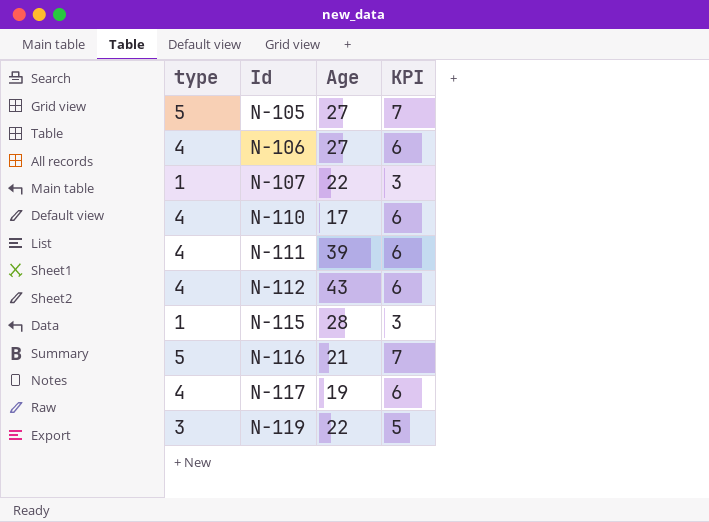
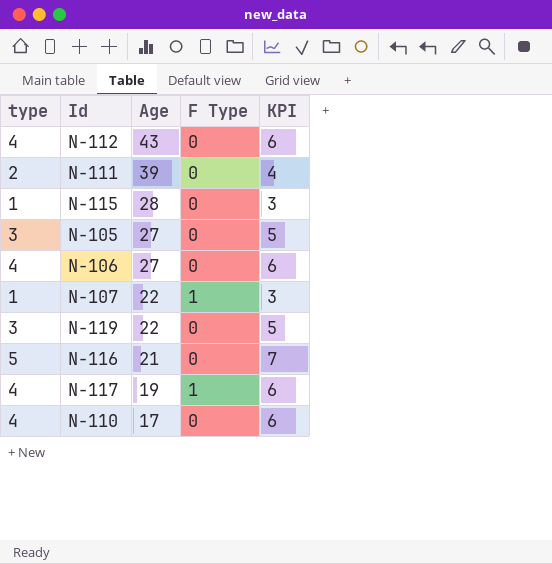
row order: Id ascending -> Age descending
column F Type | position: none -> 4
N-111 | type: 4 -> 2
N-111 | KPI: 6 -> 4
N-105 | type: 5 -> 3
N-105 | KPI: 7 -> 5

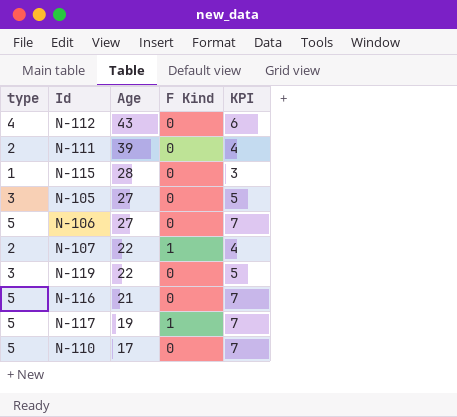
column name: F Type -> F Kind
N-106 | type: 4 -> 5
N-106 | KPI: 6 -> 7
N-107 | type: 1 -> 2
N-107 | KPI: 3 -> 4
N-117 | type: 4 -> 5
N-117 | KPI: 6 -> 7
N-110 | type: 4 -> 5
N-110 | KPI: 6 -> 7

